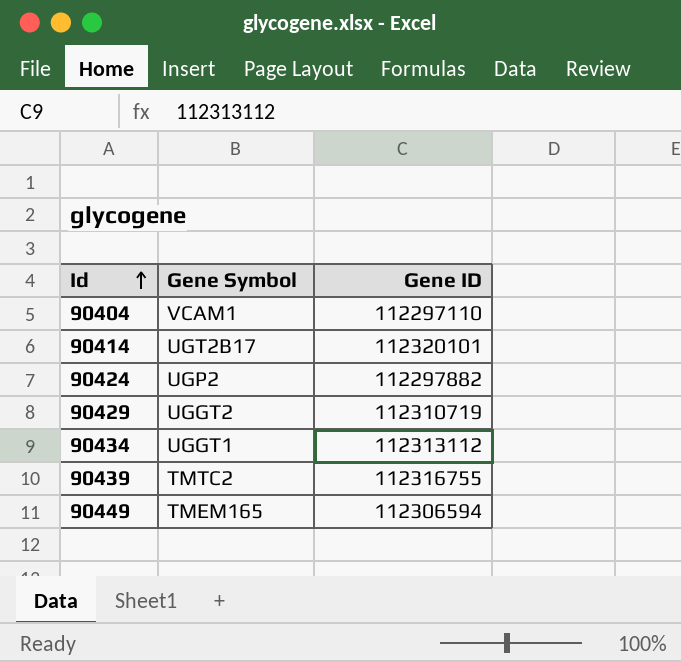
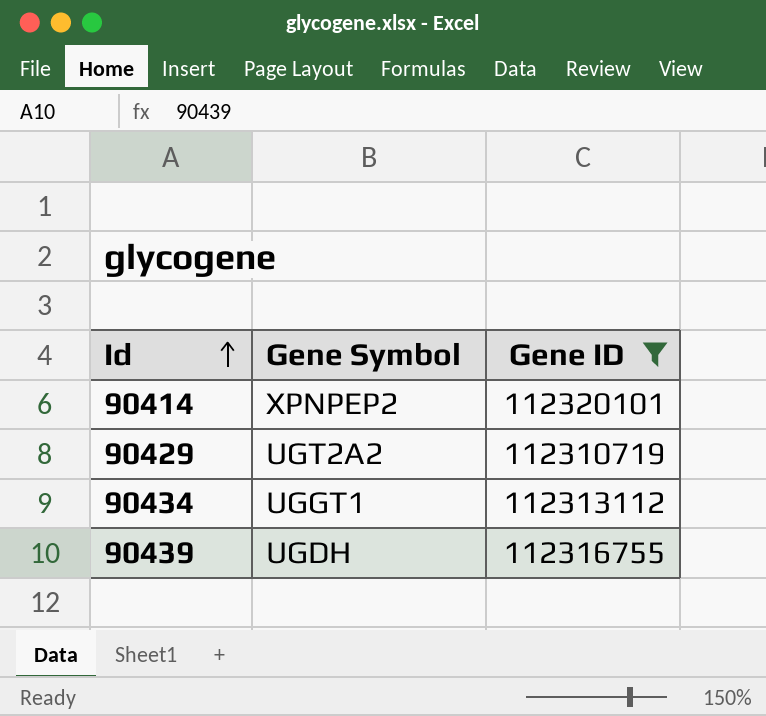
filter: none -> Gene ID >= 112310719
90414 | Gene Symbol: UGT2B17 -> XPNPEP2
90429 | Gene Symbol: UGGT2 -> UGT2A2
90439 | Gene Symbol: TMTC2 -> UGDH

